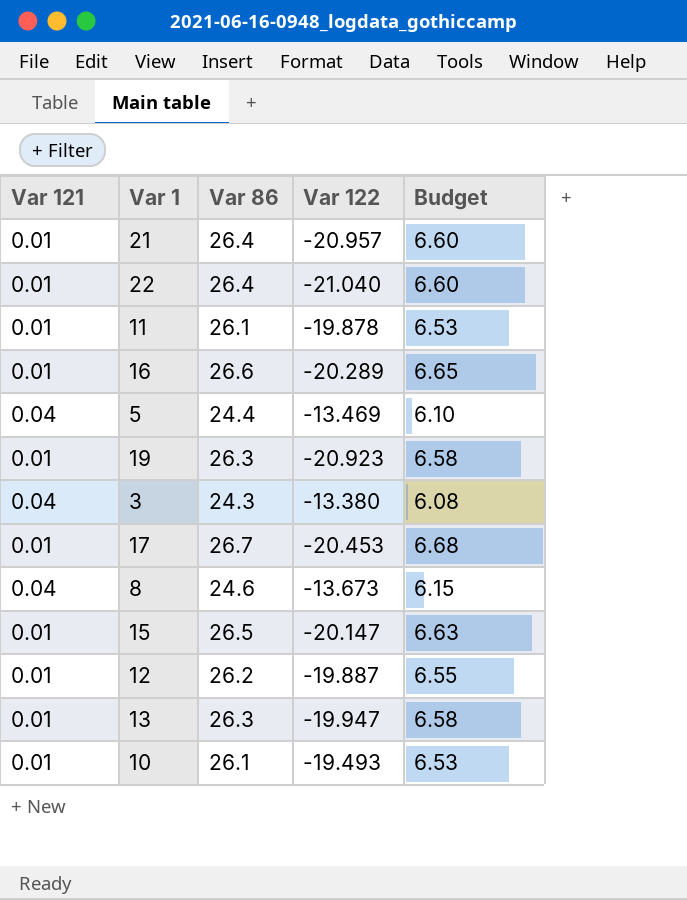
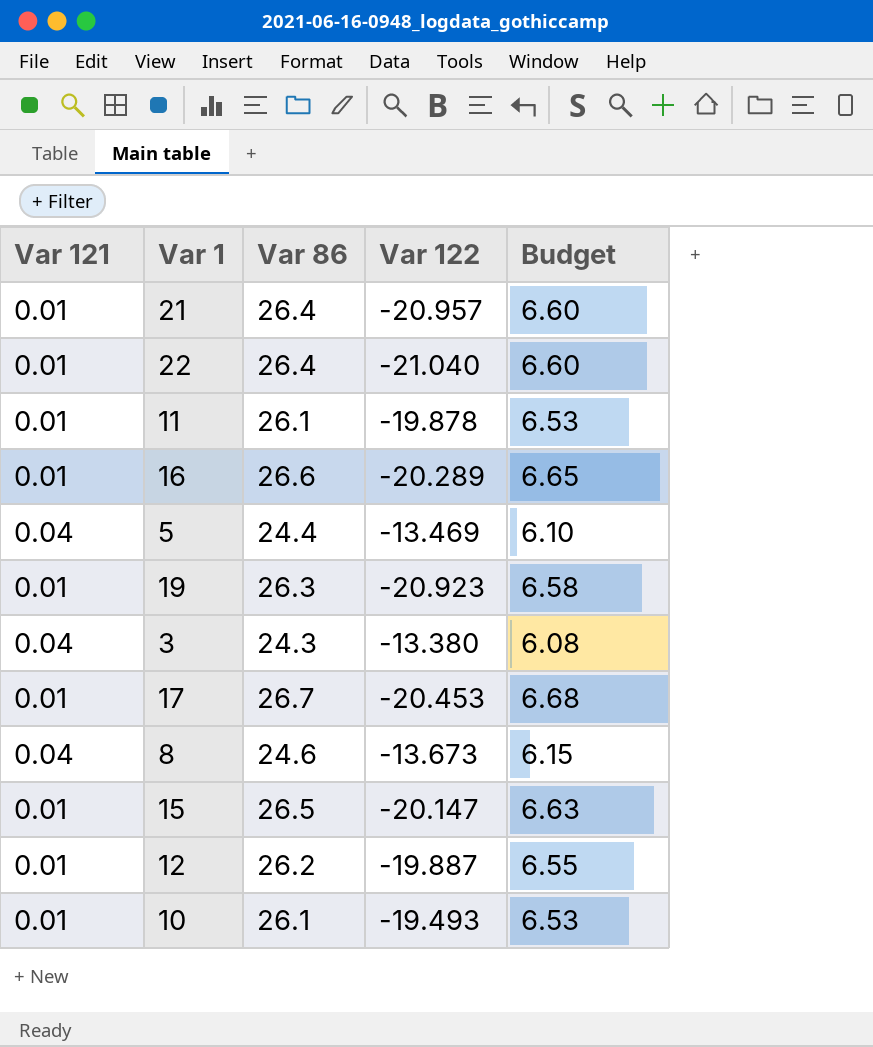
row 13: 0.01 | 26.3 | -19.947 | 6.58 -> none

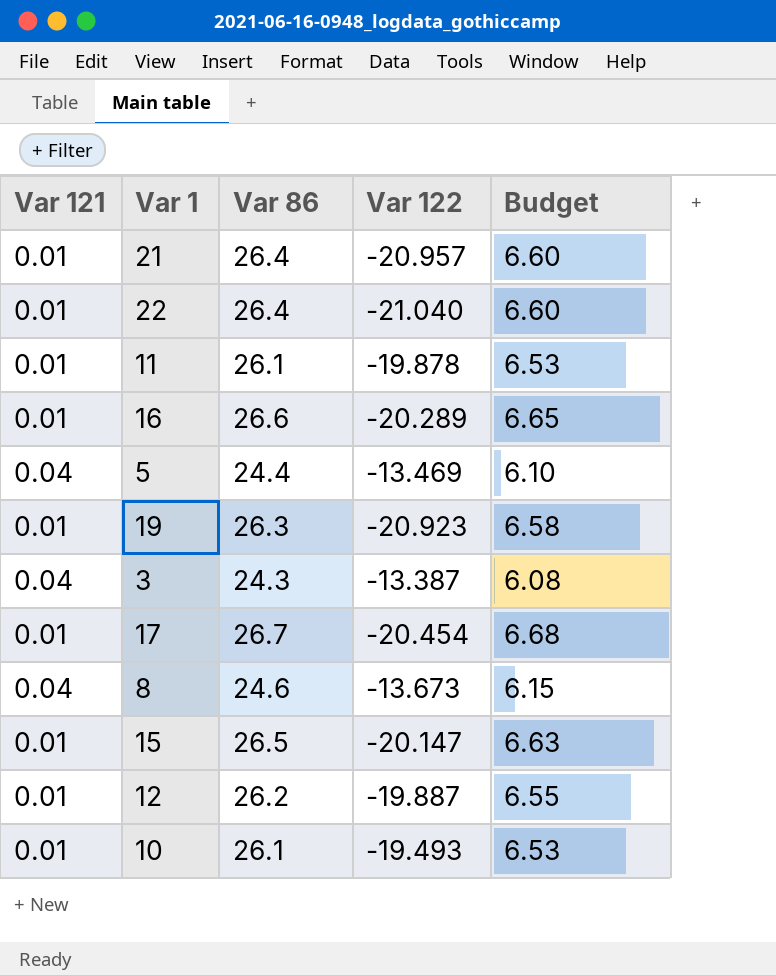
3 | Var 122: -13.380 -> -13.387
17 | Var 122: -20.453 -> -20.454

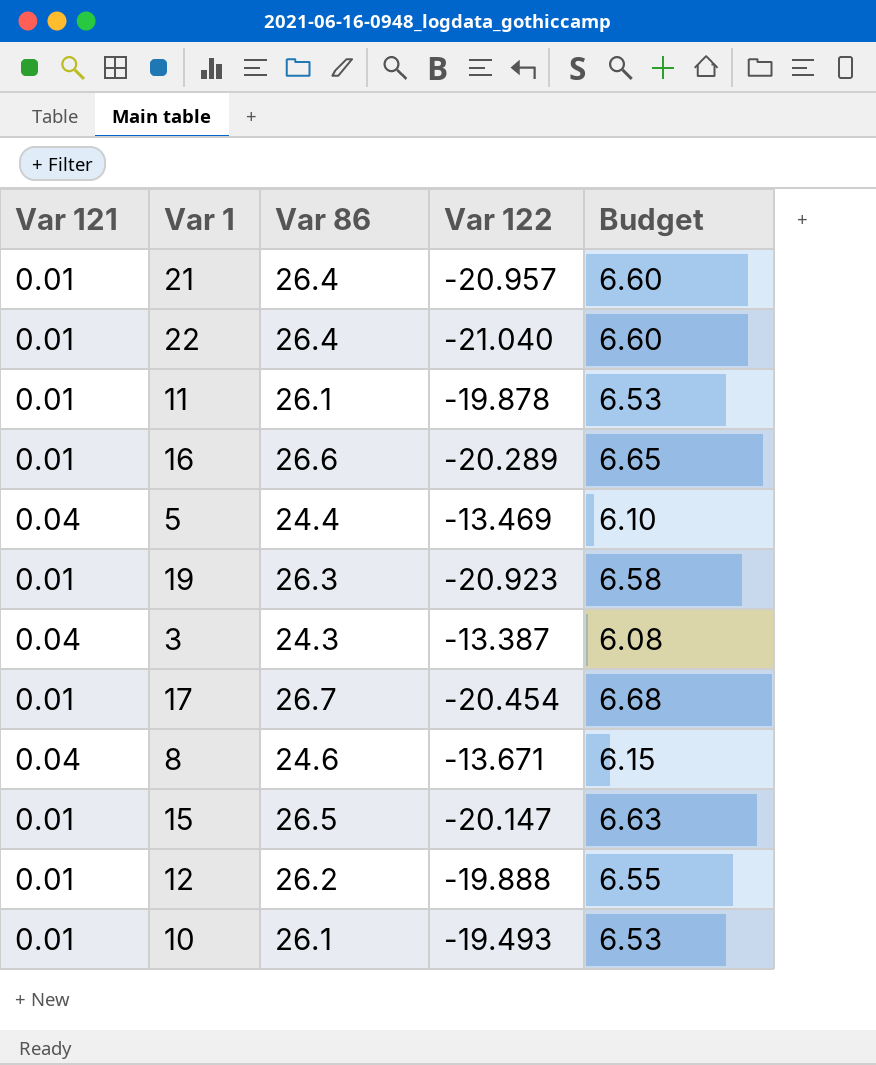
8 | Var 122: -13.673 -> -13.671
12 | Var 122: -19.887 -> -19.888

